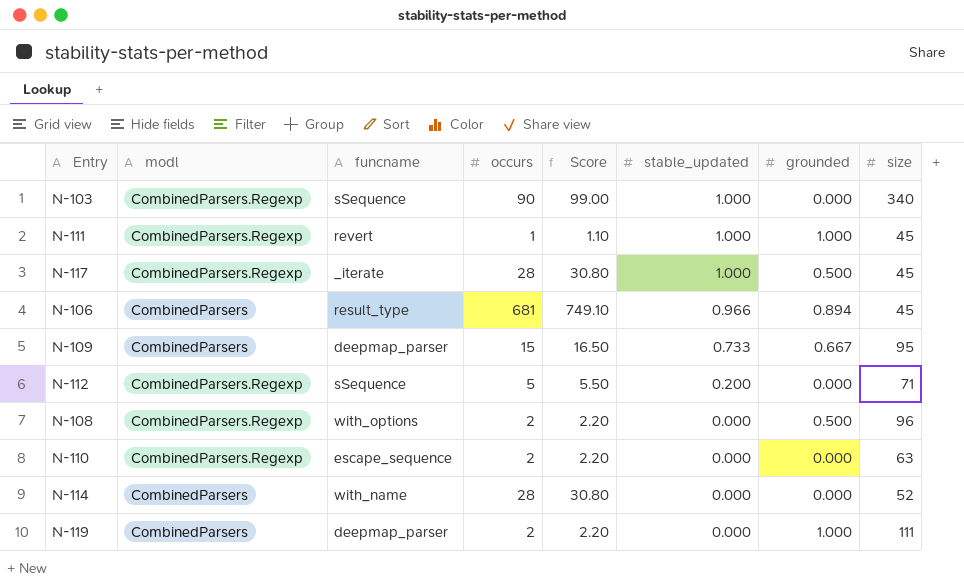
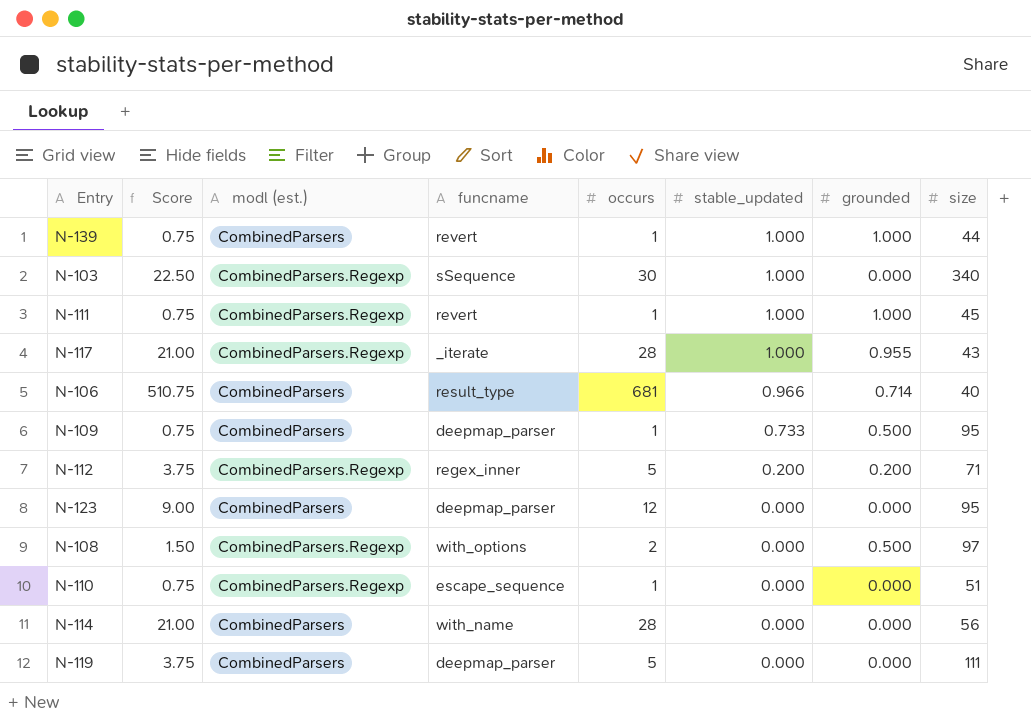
column Score | formula: [occurs] * 1.1 -> [occurs] * 0.75
column Score | position: 5 -> 2
column name: modl -> modl (est.)
row N-139: none -> 0.75 | CombinedParsers | revert | 1 | 1.000 | 1.000 | 44
N-103 | occurs: 90 -> 30
N-117 | grounded: 0.500 -> 0.955
N-117 | size: 45 -> 43
N-106 | grounded: 0.894 -> 0.714
N-106 | size: 45 -> 40
N-109 | occurs: 15 -> 1
N-109 | grounded: 0.667 -> 0.500
N-112 | funcname: sSequence -> regex_inner
N-112 | grounded: 0.000 -> 0.200
row N-123: none -> 9.00 | CombinedParsers | deepmap_parser | 12 | 0.000 | 0.000 | 95
N-108 | size: 96 -> 97
N-110 | occurs: 2 -> 1
N-110 | size: 63 -> 51
N-114 | size: 52 -> 56
N-119 | occurs: 2 -> 5
N-119 | grounded: 1.000 -> 0.000

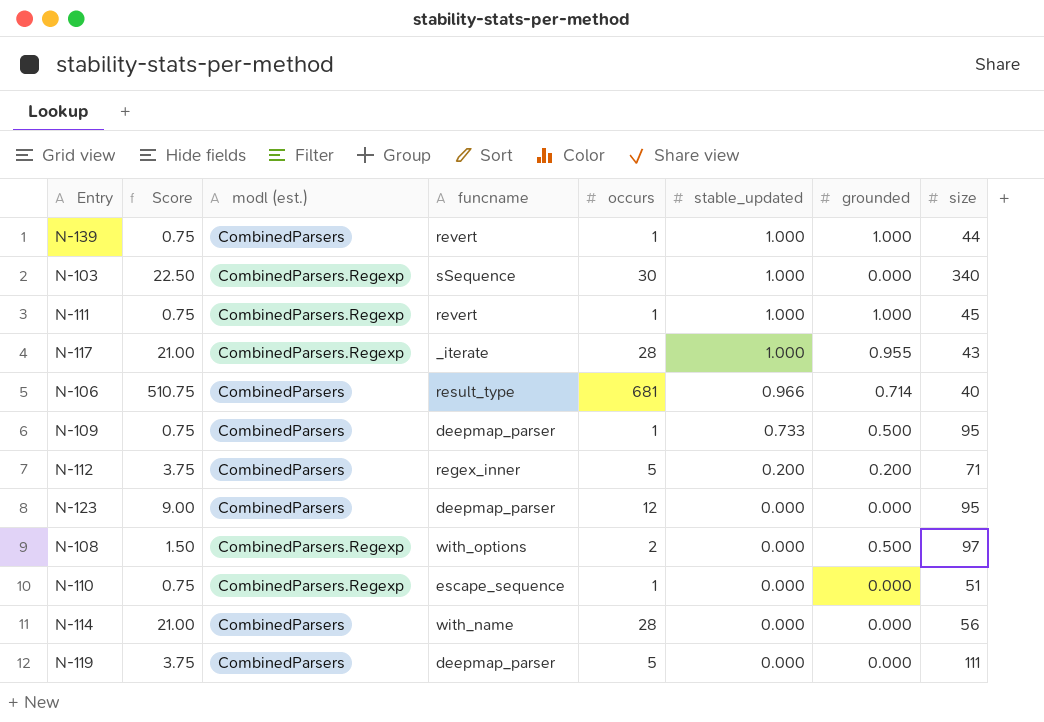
N-112 | modl (est.): CombinedParsers.Regexp -> CombinedParsers

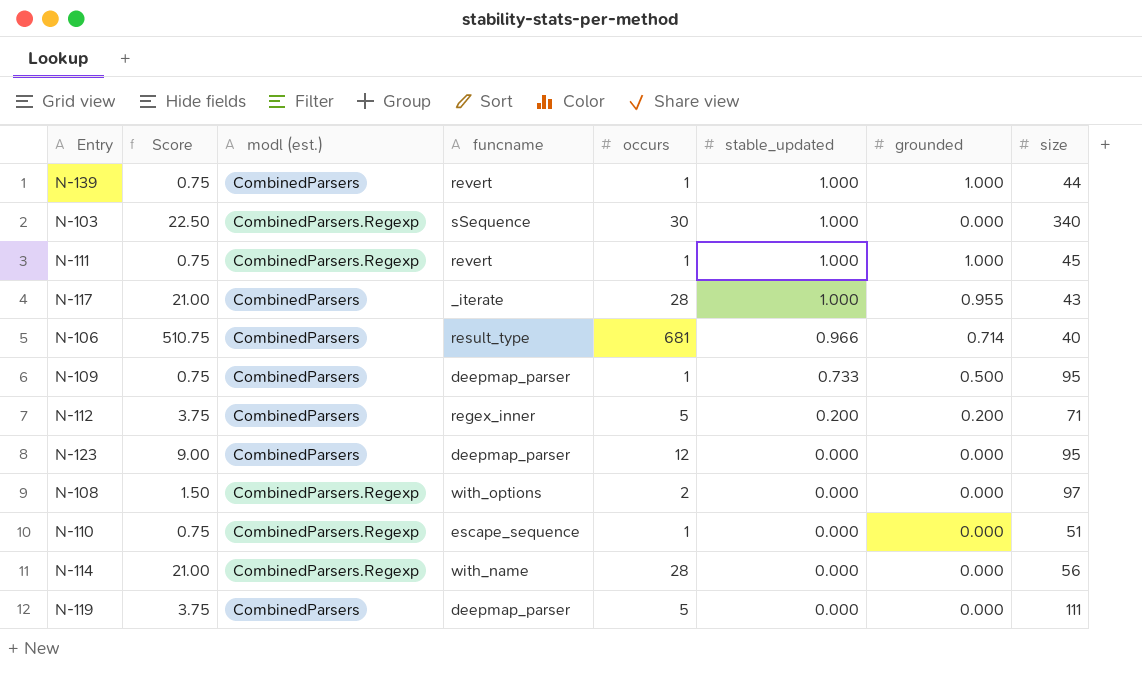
N-117 | modl (est.): CombinedParsers.Regexp -> CombinedParsers
N-108 | grounded: 0.500 -> 0.000
N-114 | modl (est.): CombinedParsers -> CombinedParsers.Regexp

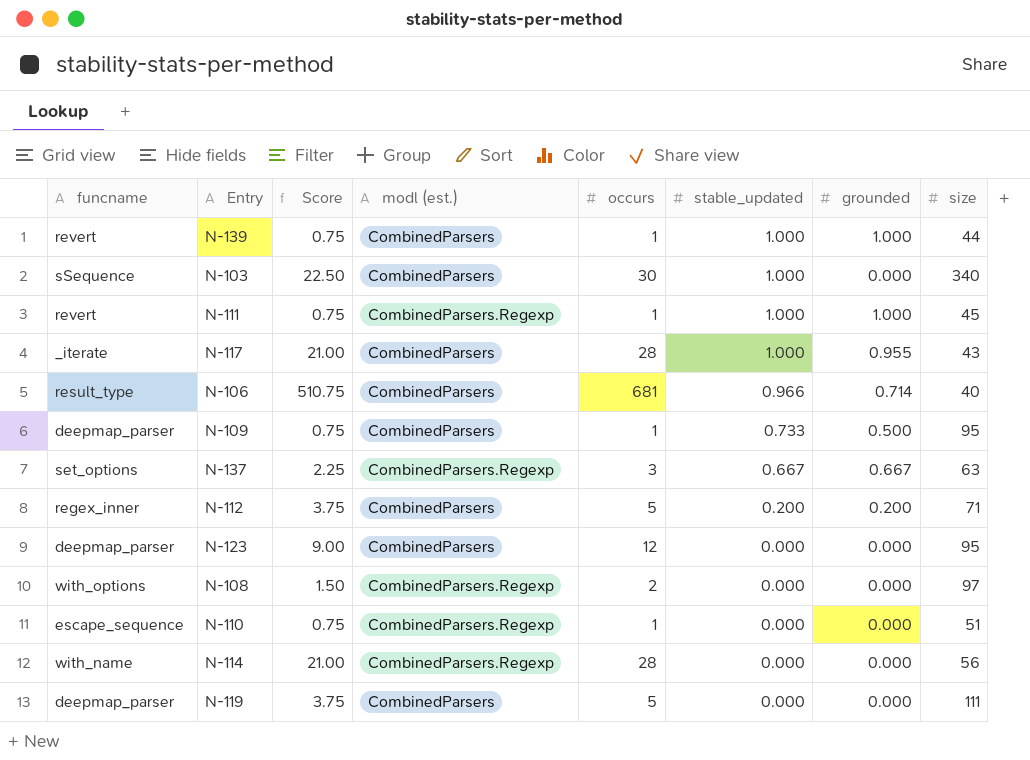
column funcname | position: 4 -> 1
N-103 | modl (est.): CombinedParsers.Regexp -> CombinedParsers
row N-137: none -> set_options | 2.25 | CombinedParsers.Regexp | 3 | 0.667 | 0.667 | 63

